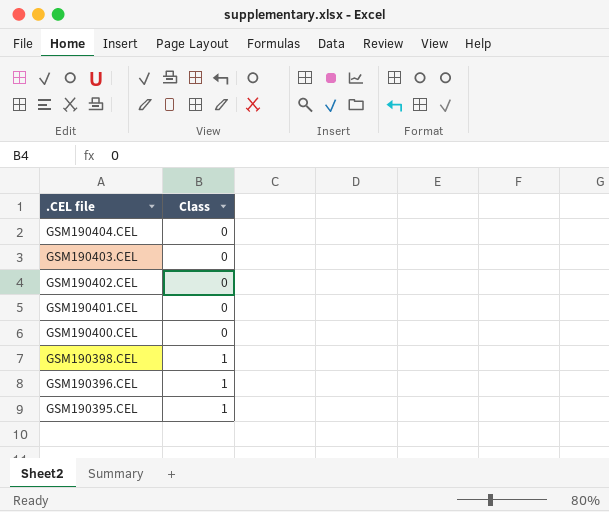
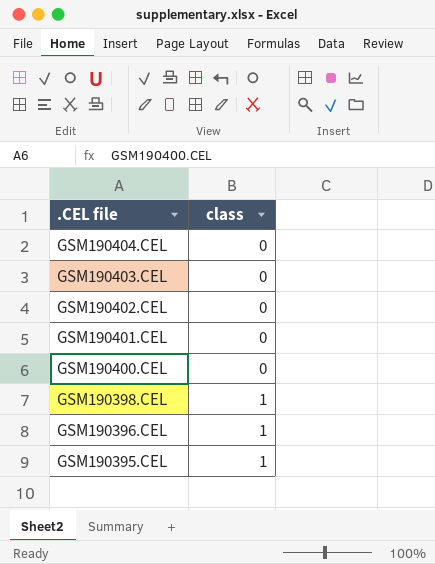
column name: Class -> class

